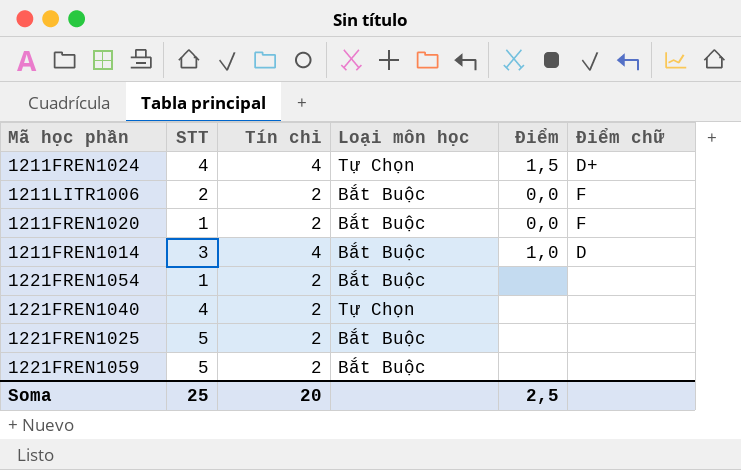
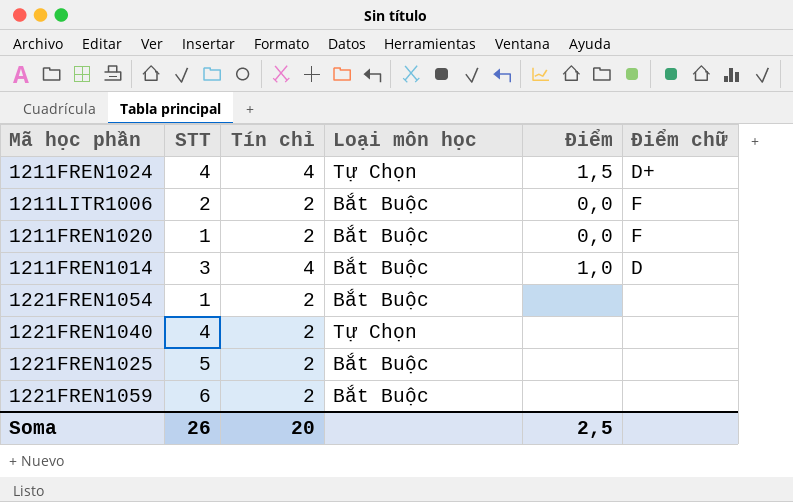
1221FREN1059 | STT: 5 -> 6
Soma | STT: 25 -> 26

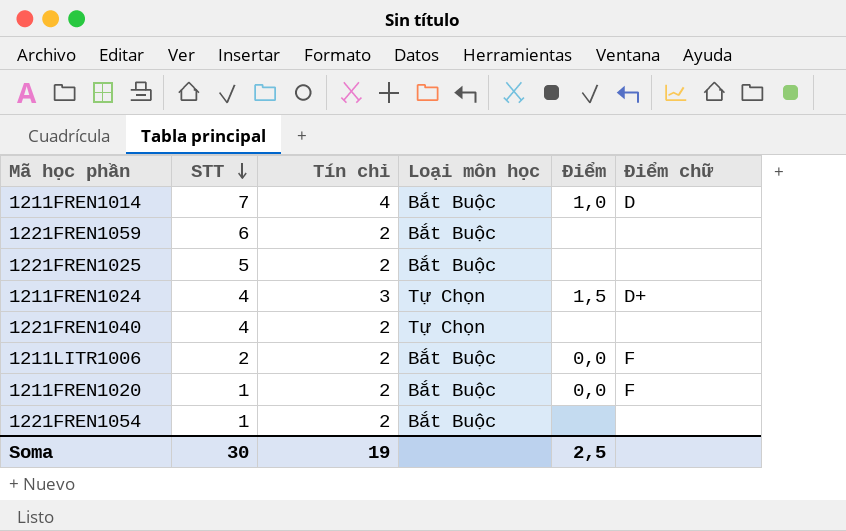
row order: none -> STT descending
1211FREN1014 | STT: 3 -> 7
1211FREN1024 | Tín chỉ: 4 -> 3
Soma | STT: 26 -> 30
Soma | Tín chỉ: 20 -> 19

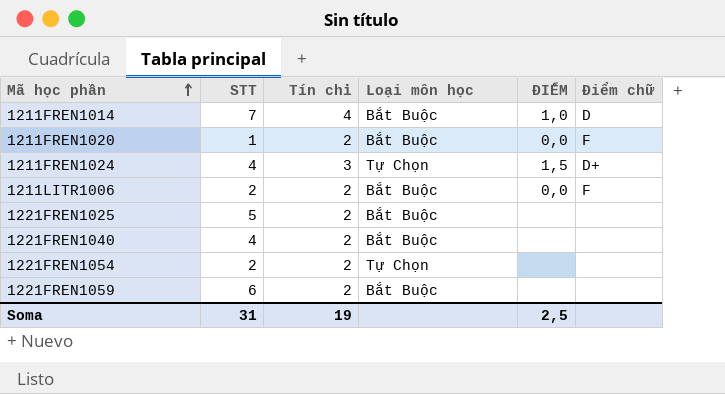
row order: STT descending -> Mã học phần ascending
column name: Điểm -> ĐIỂM
1221FREN1040 | Loại môn học: Tự Chọn -> Bắt Buộc
1221FREN1054 | STT: 1 -> 2
1221FREN1054 | Loại môn học: Bắt Buộc -> Tự Chọn
Soma | STT: 30 -> 31

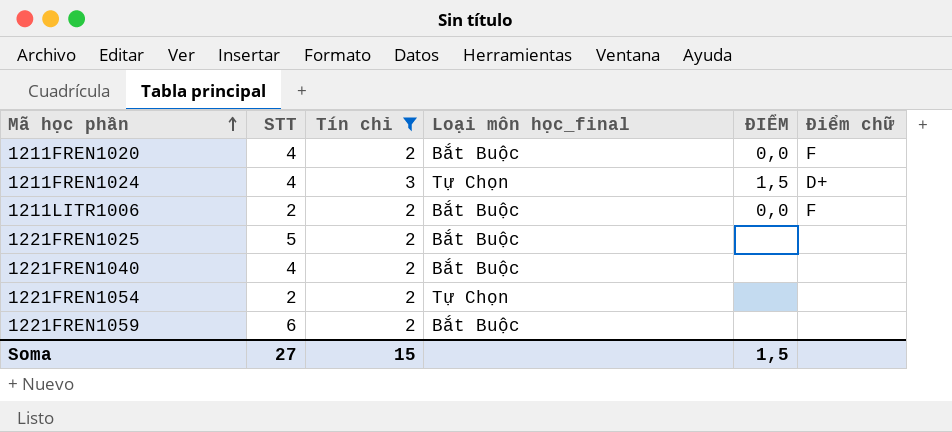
filter: none -> Tín chỉ != 4
column name: Loại môn học -> Loại môn học_final
1211FREN1020 | STT: 1 -> 4
Soma | STT: 31 -> 27
Soma | Tín chỉ: 19 -> 15
Soma | ĐIỂM: 2,5 -> 1,5

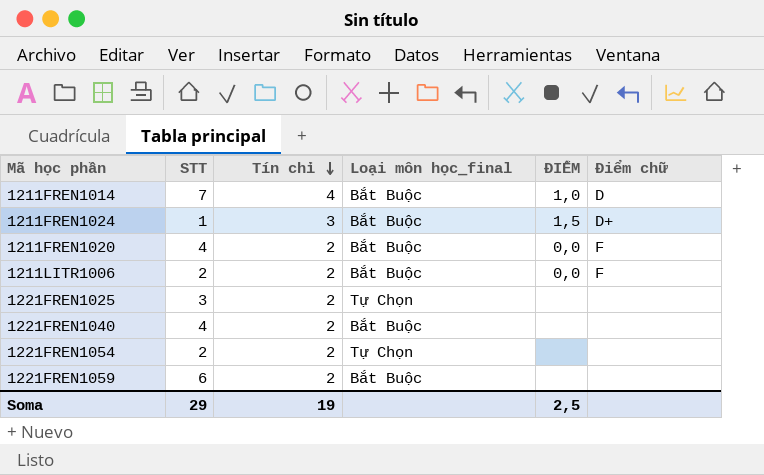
filter: Tín chỉ != 4 -> none
row order: Mã học phần ascending -> Tín chỉ descending
1211FREN1024 | STT: 4 -> 1
1211FREN1024 | Loại môn học_final: Tự Chọn -> Bắt Buộc
1221FREN1025 | STT: 5 -> 3
1221FREN1025 | Loại môn học_final: Bắt Buộc -> Tự Chọn
Soma | STT: 27 -> 29
Soma | Tín chỉ: 15 -> 19
Soma | ĐIỂM: 1,5 -> 2,5

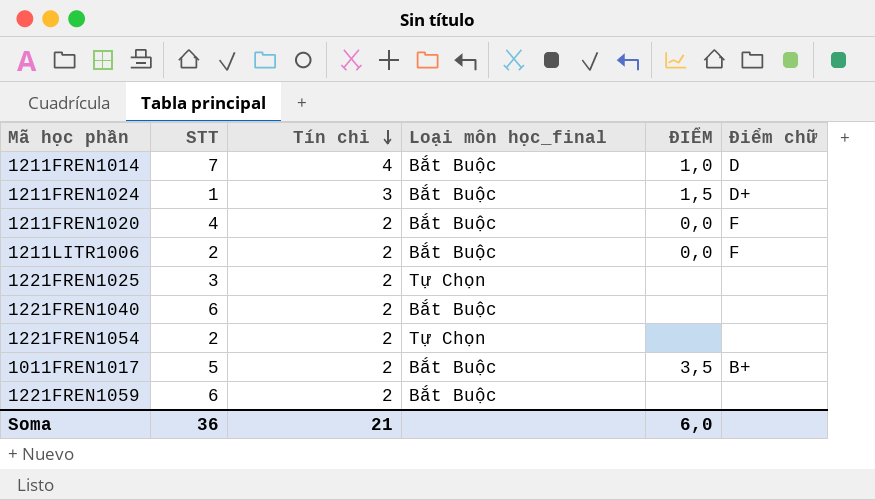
1221FREN1040 | STT: 4 -> 6
row 1011FREN1017: none -> 5 | 2 | Bắt Buộc | 3,5 | B+
Soma | STT: 29 -> 36
Soma | Tín chỉ: 19 -> 21
Soma | ĐIỂM: 2,5 -> 6,0

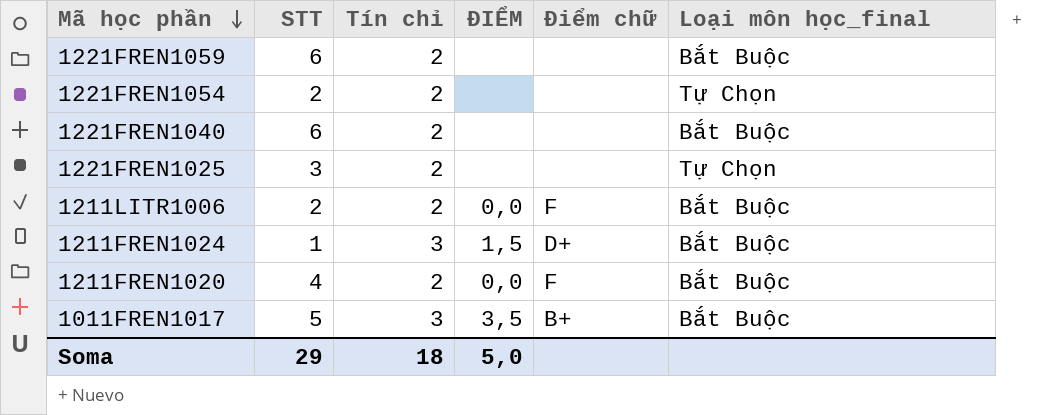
row order: Tín chỉ descending -> Mã học phần descending
column Loại môn học_final | position: 4 -> 6
row 1211FREN1014: 7 | 4 | Bắt Buộc | 1,0 | D -> none
1011FREN1017 | Tín chỉ: 2 -> 3
Soma | STT: 36 -> 29
Soma | Tín chỉ: 21 -> 18
Soma | ĐIỂM: 6,0 -> 5,0

